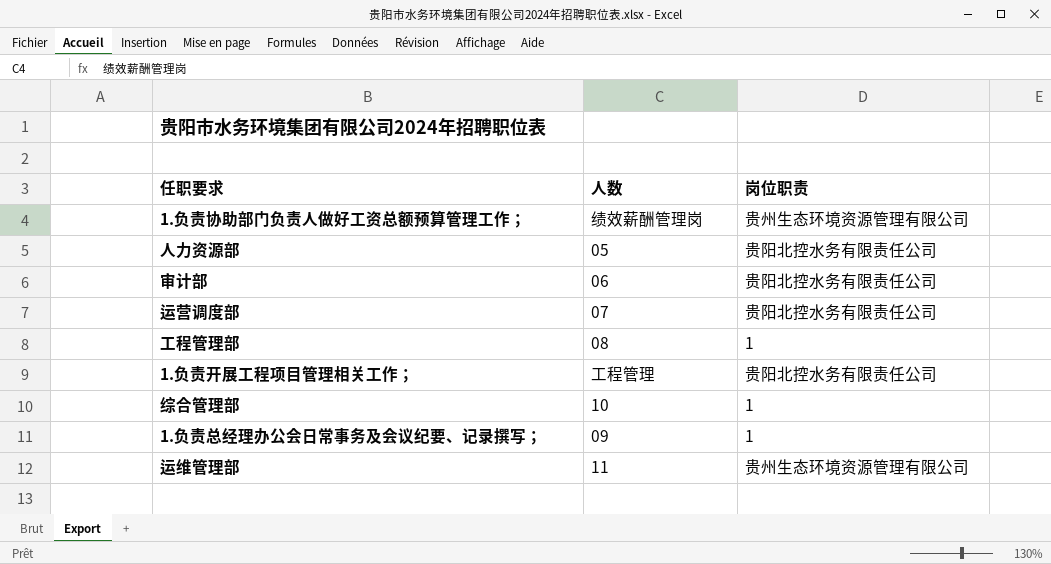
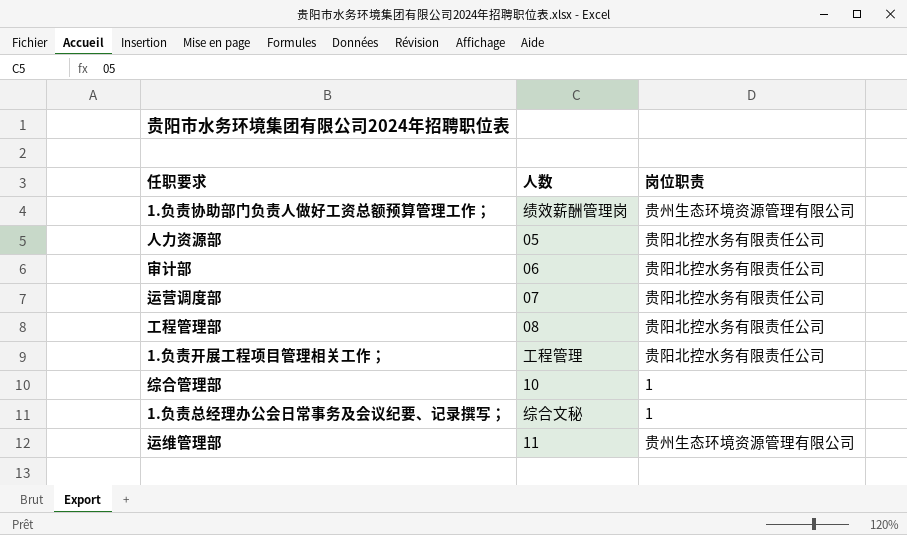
工程管理部 | 岗位职责: 1 -> 贵阳北控水务有限责任公司
1.负责总经理办公会日常事务及会议纪要、记录撰写； | 人数: 09 -> 综合文秘

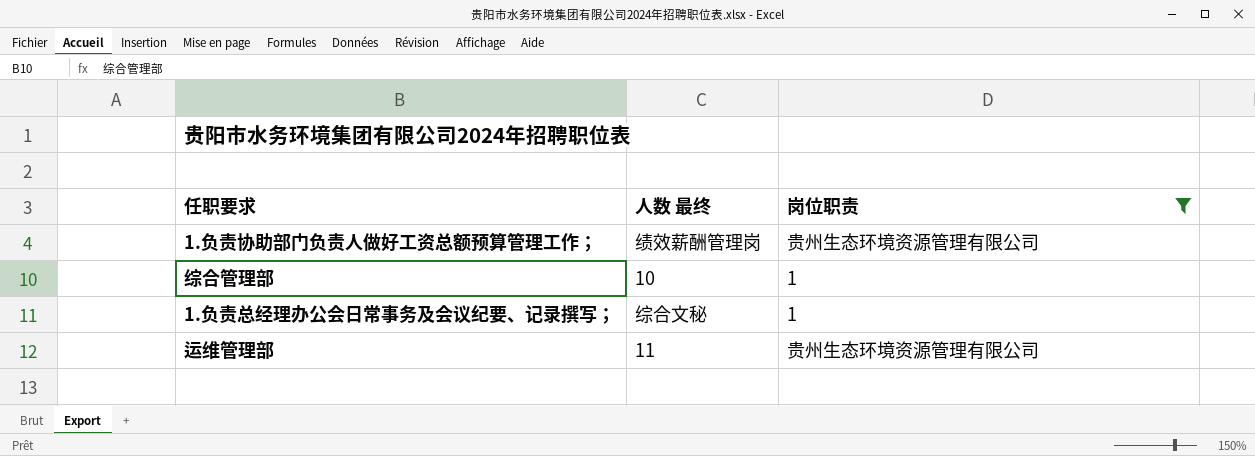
filter: none -> 岗位职责 != 贵阳北控水务有限责任公司
column name: 人数 -> 人数 最终

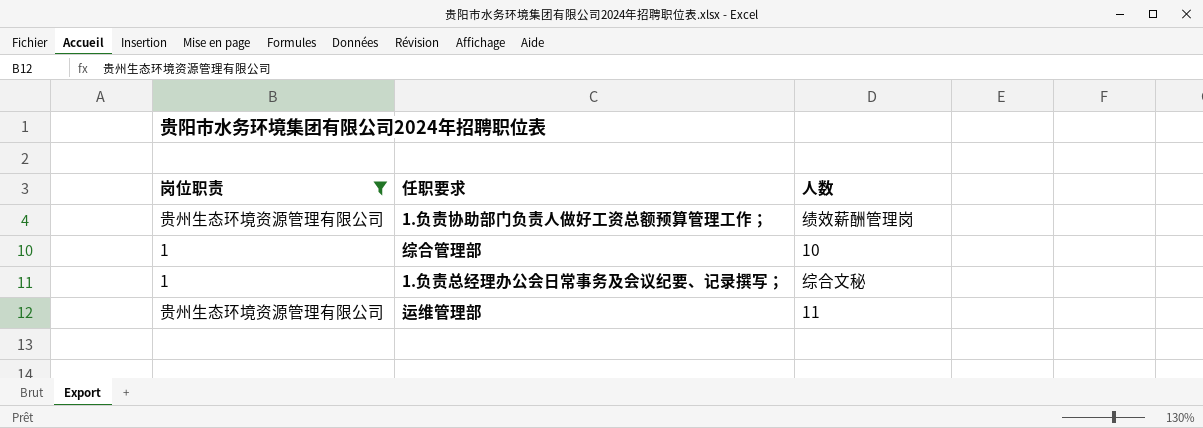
column 岗位职责 | position: 3 -> 1
column name: 人数 最终 -> 人数

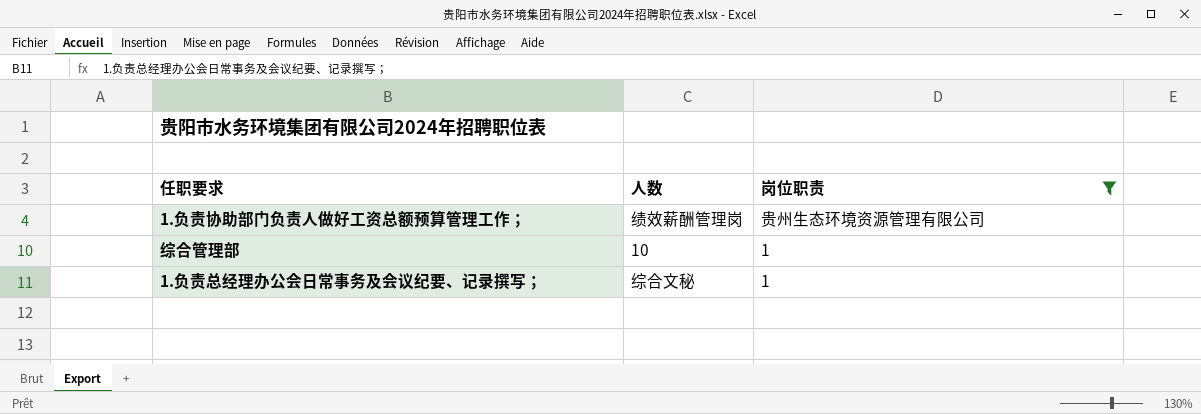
column 岗位职责 | position: 1 -> 3
row 运维管理部: 贵州生态环境资源管理有限公司 | 11 -> none

